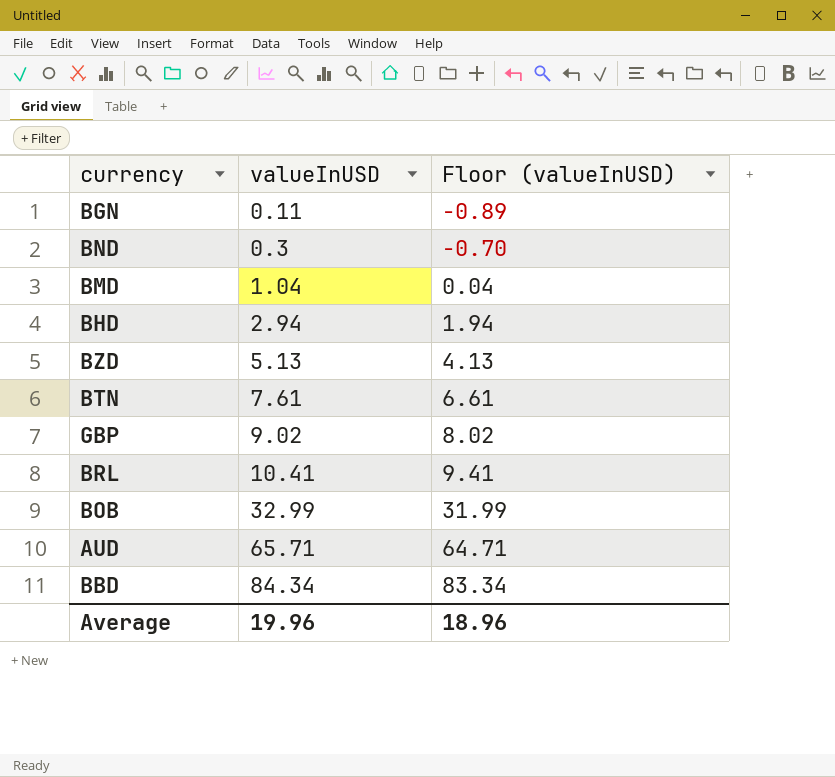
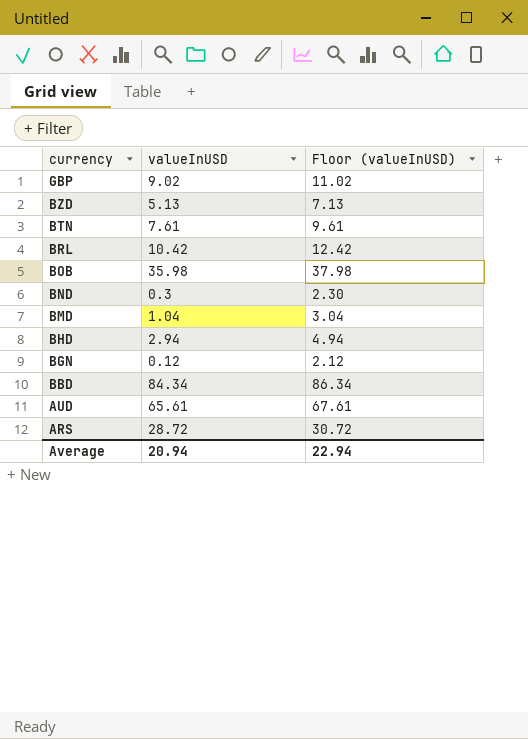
row order: valueInUSD ascending -> currency descending
column Floor (valueInUSD) | formula: [valueInUSD] - 1 -> [valueInUSD] + 2
BRL | valueInUSD: 10.41 -> 10.42
BOB | valueInUSD: 32.99 -> 35.98
BGN | valueInUSD: 0.11 -> 0.12
AUD | valueInUSD: 65.71 -> 65.61
row ARS: none -> 28.72 | 30.72
Average | valueInUSD: 19.96 -> 20.94
Average | Floor (valueInUSD): 18.96 -> 22.94

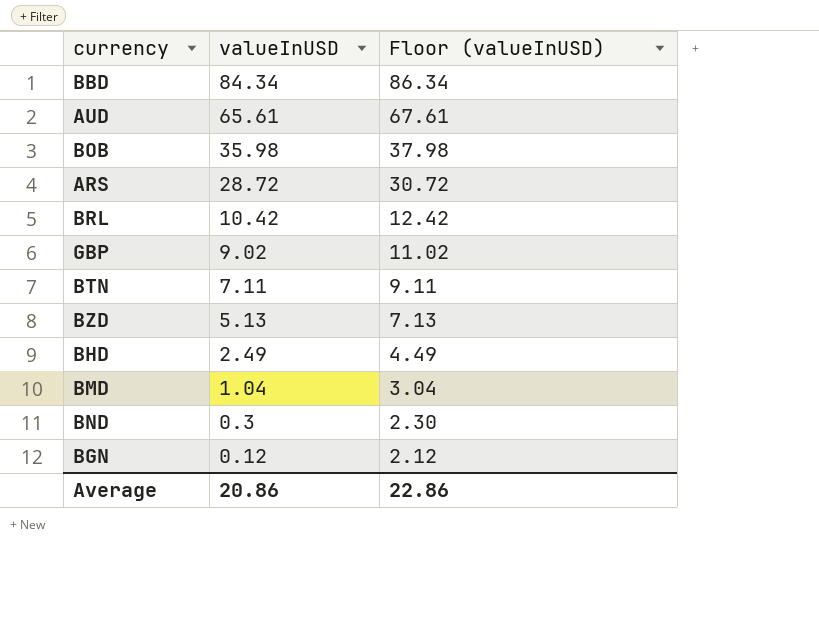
row order: currency descending -> valueInUSD descending
BTN | valueInUSD: 7.61 -> 7.11
BTN | Floor (valueInUSD): 9.61 -> 9.11
BHD | valueInUSD: 2.94 -> 2.49
BHD | Floor (valueInUSD): 4.94 -> 4.49
Average | valueInUSD: 20.94 -> 20.86
Average | Floor (valueInUSD): 22.94 -> 22.86

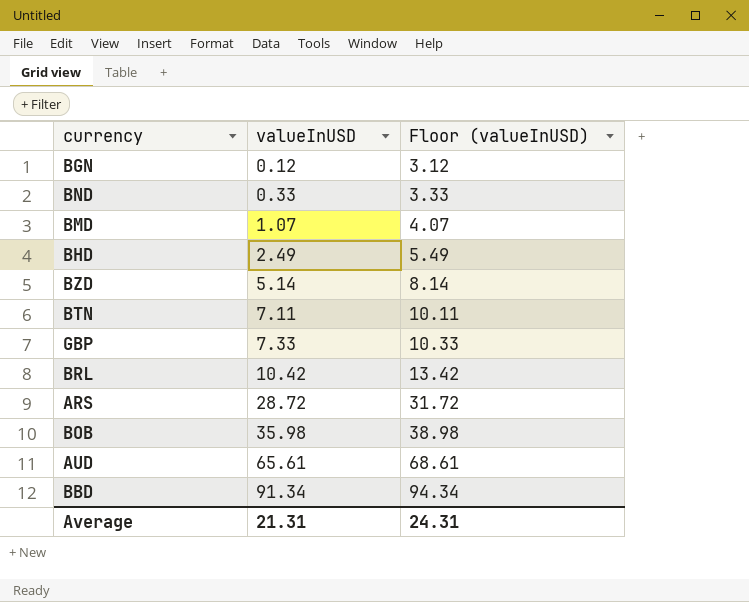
row order: valueInUSD descending -> valueInUSD ascending
column Floor (valueInUSD) | formula: [valueInUSD] + 2 -> [valueInUSD] + 3
BND | valueInUSD: 0.3 -> 0.33
BMD | valueInUSD: 1.04 -> 1.07
BZD | valueInUSD: 5.13 -> 5.14
GBP | valueInUSD: 9.02 -> 7.33
BBD | valueInUSD: 84.34 -> 91.34
Average | valueInUSD: 20.86 -> 21.31
Average | Floor (valueInUSD): 22.86 -> 24.31

